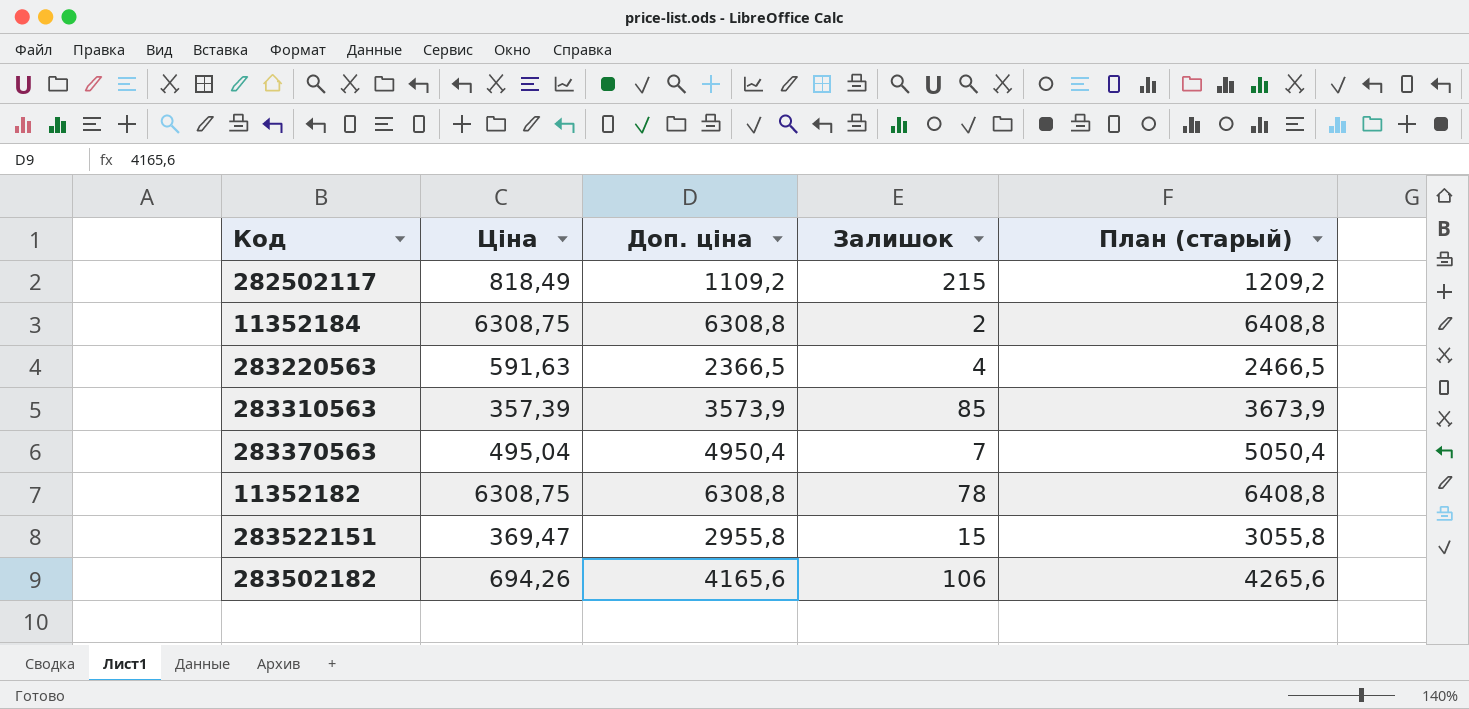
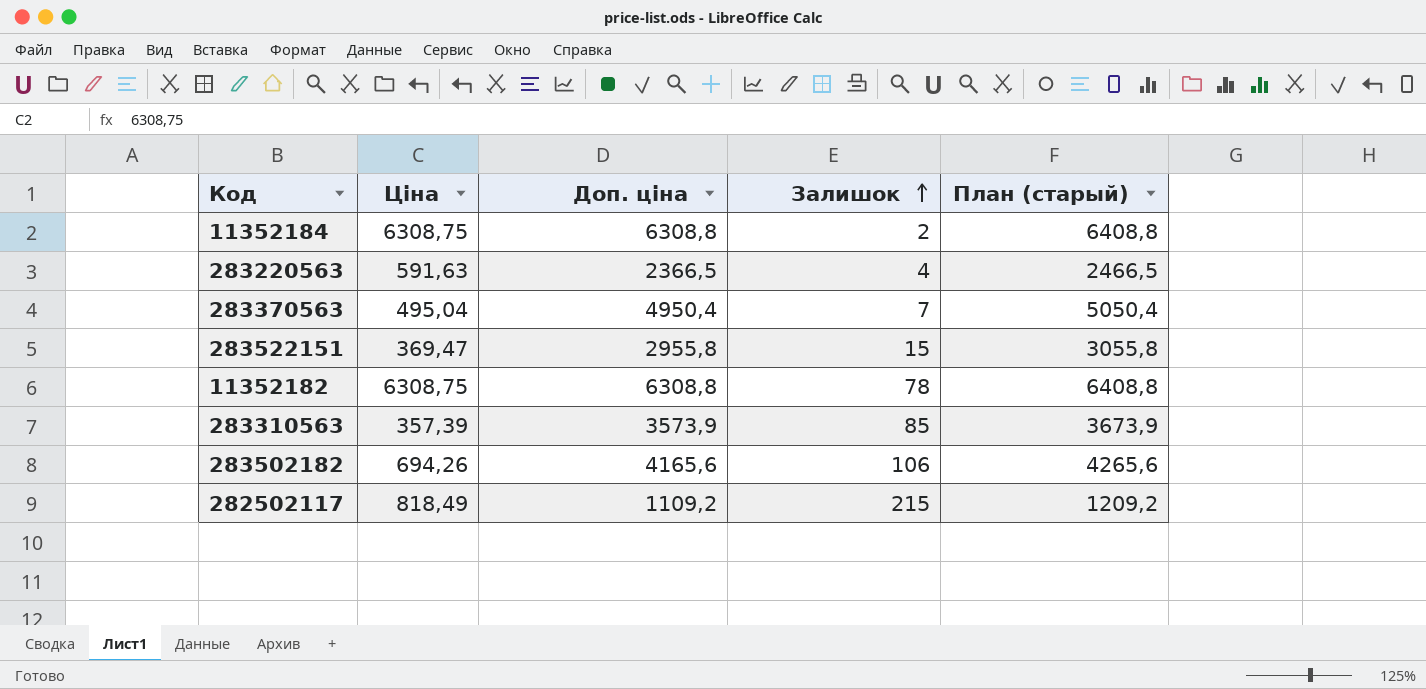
row order: none -> Залишок ascending

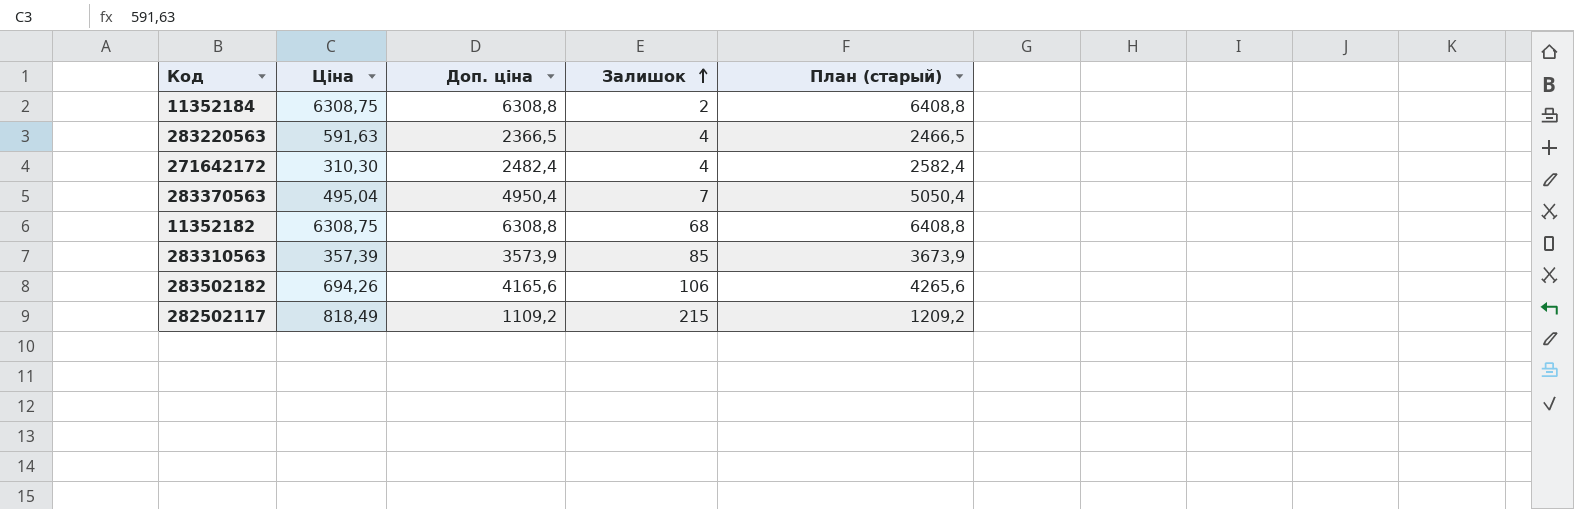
row 283522151: 369,47 | 2955,8 | 15 | 3055,8 -> none
row 271642172: none -> 310,30 | 2482,4 | 4 | 2582,4
11352182 | Залишок: 78 -> 68

